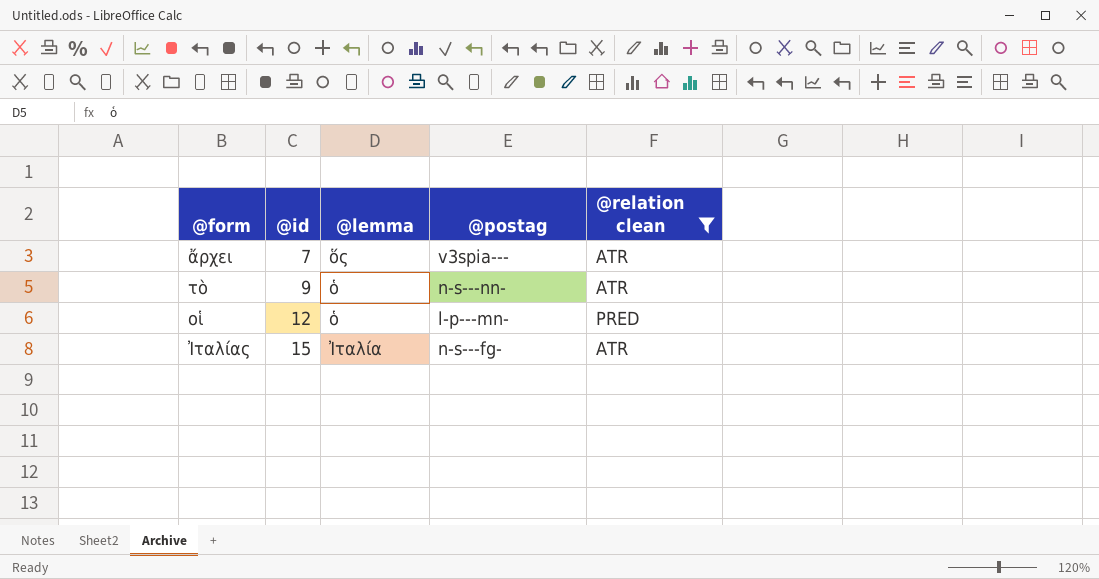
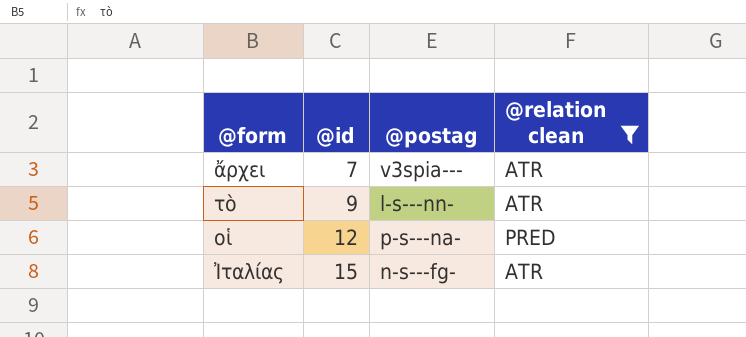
column @lemma | position: 3 -> none
τὸ | @postag: n-s---nn- -> l-s---nn-
οἱ | @postag: l-p---mn- -> p-s---na-

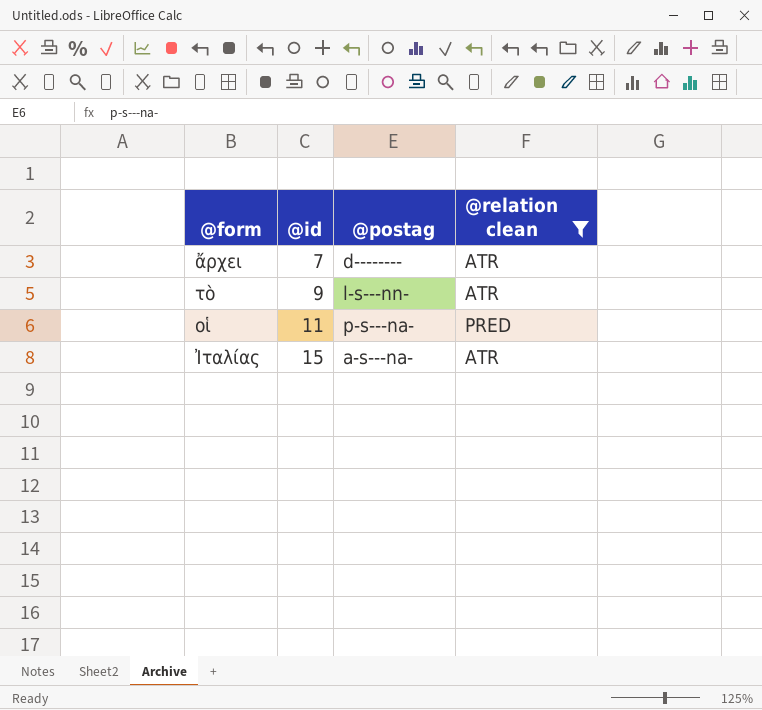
ἄρχει | @postag: v3spia--- -> d--------
οἱ | @id: 12 -> 11
Ἰταλίας | @postag: n-s---fg- -> a-s---na-

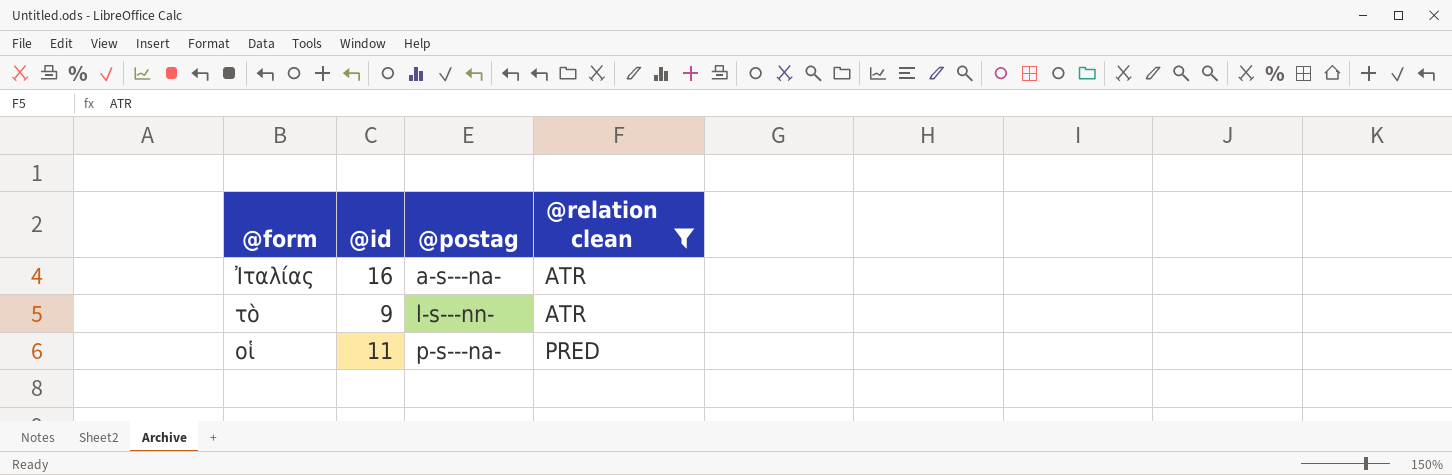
row order: @id ascending -> @postag ascending
row ἄρχει: 7 | d-------- | ATR -> none
Ἰταλίας | @id: 15 -> 16

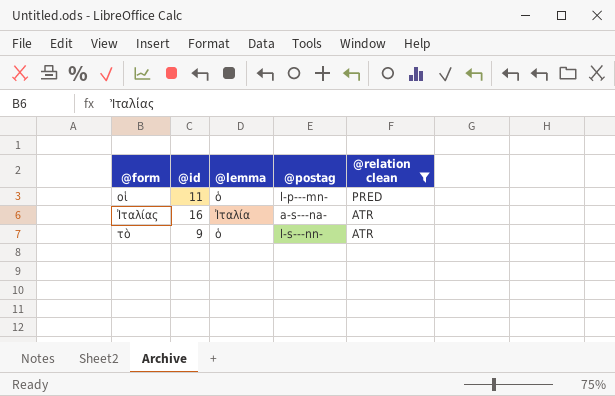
row order: @postag ascending -> @relation clean descending
column @lemma | position: none -> 3
οἱ | @postag: p-s---na- -> l-p---mn-

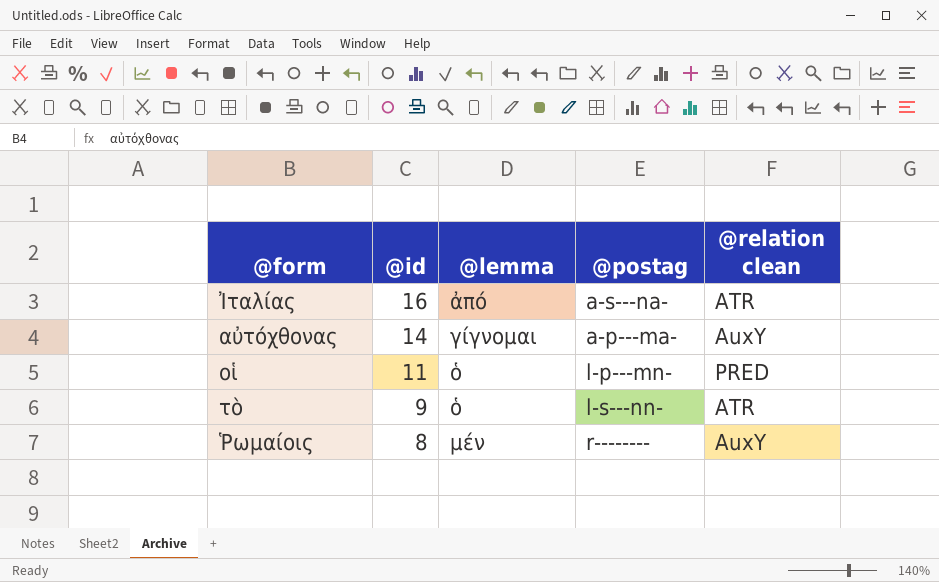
filter: @relation clean != AuxY -> none
row order: @relation clean descending -> @id descending
Ἰταλίας | @lemma: Ἰταλία -> ἀπό

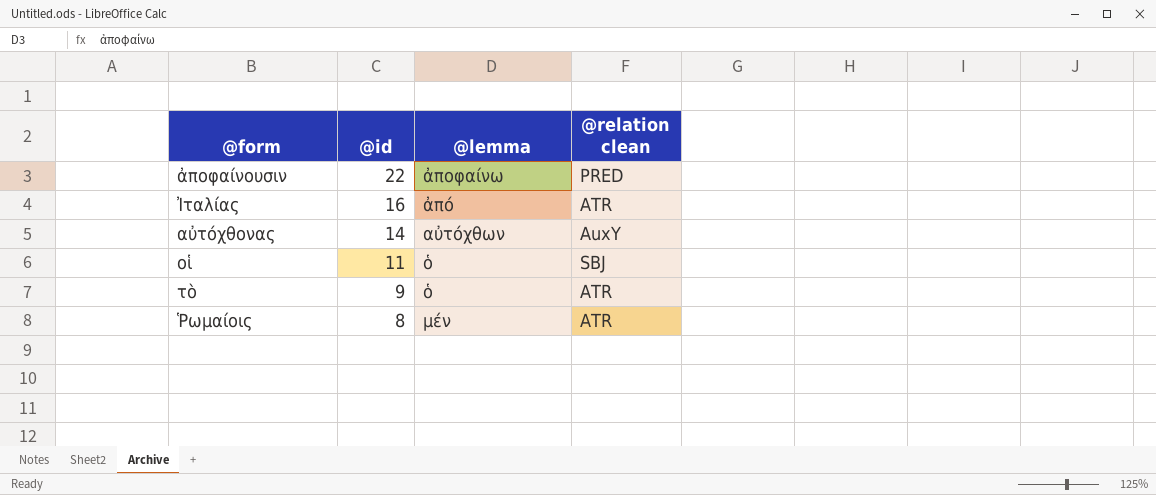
column @postag | position: 4 -> none
row ἀποφαίνουσιν: none -> 22 | ἀποφαίνω | PRED
αὐτόχθονας | @lemma: γίγνομαι -> αὐτόχθων
οἱ | @relation clean: PRED -> SBJ
Ῥωμαίοις | @relation clean: AuxY -> ATR

